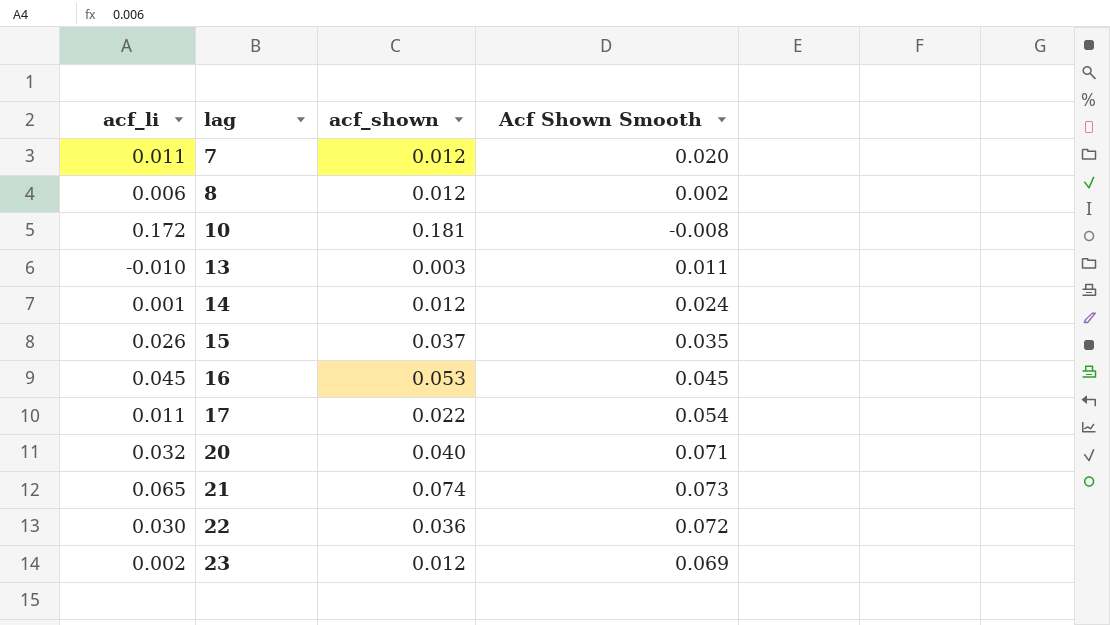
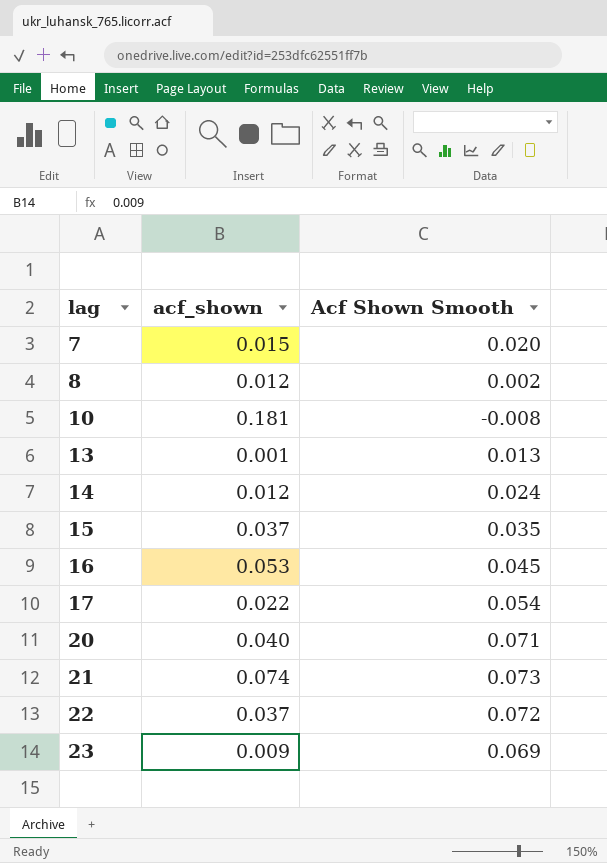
column acf_li | position: 1 -> none
7 | acf_shown: 0.012 -> 0.015
13 | acf_shown: 0.003 -> 0.001
13 | Acf Shown Smooth: 0.011 -> 0.013
22 | acf_shown: 0.036 -> 0.037
23 | acf_shown: 0.012 -> 0.009

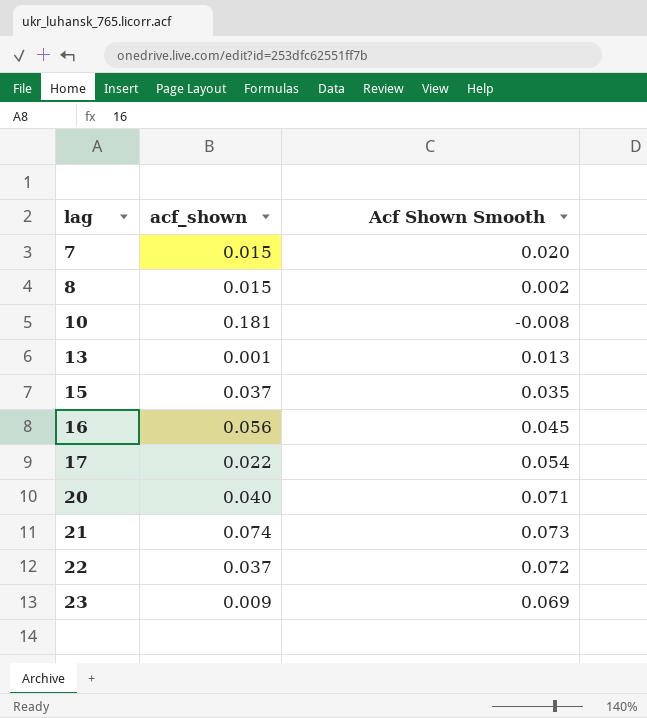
row 14: 0.012 | 0.024 -> none
8 | acf_shown: 0.012 -> 0.015
16 | acf_shown: 0.053 -> 0.056

